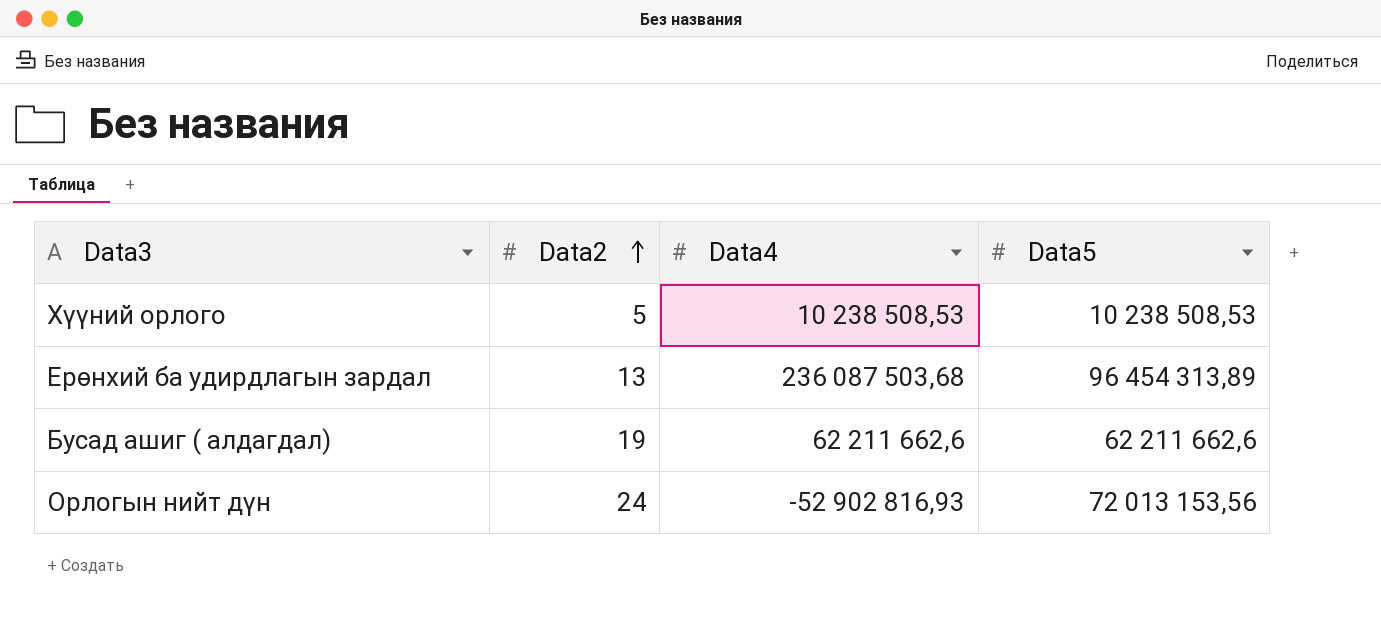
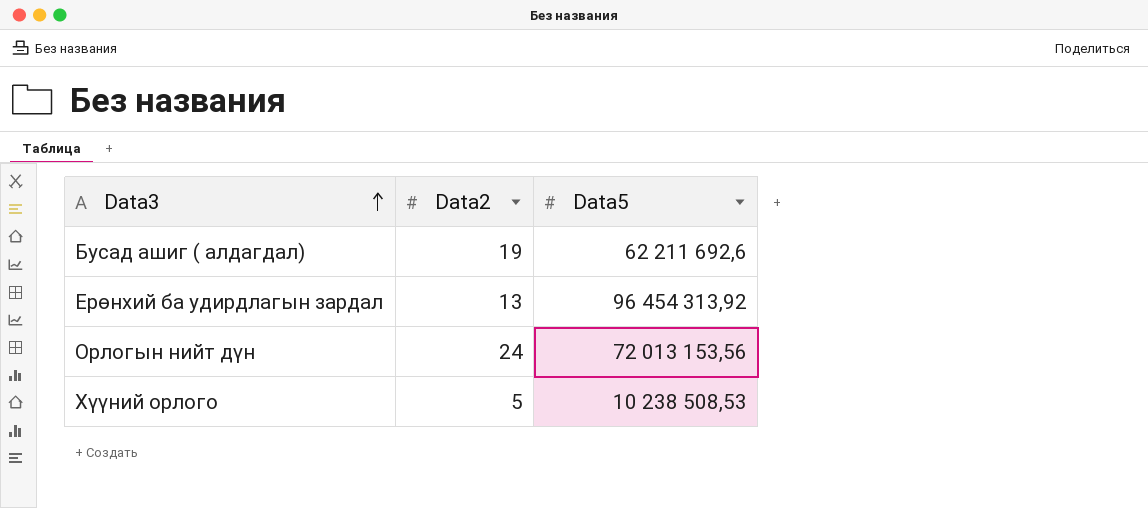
row order: Data2 ascending -> Data3 ascending
column Data4 | position: 3 -> none
Бусад ашиг ( алдагдал) | Data5: 62 211 662,6 -> 62 211 692,6
Ерөнхий ба удирдлагын зардал | Data5: 96 454 313,89 -> 96 454 313,92

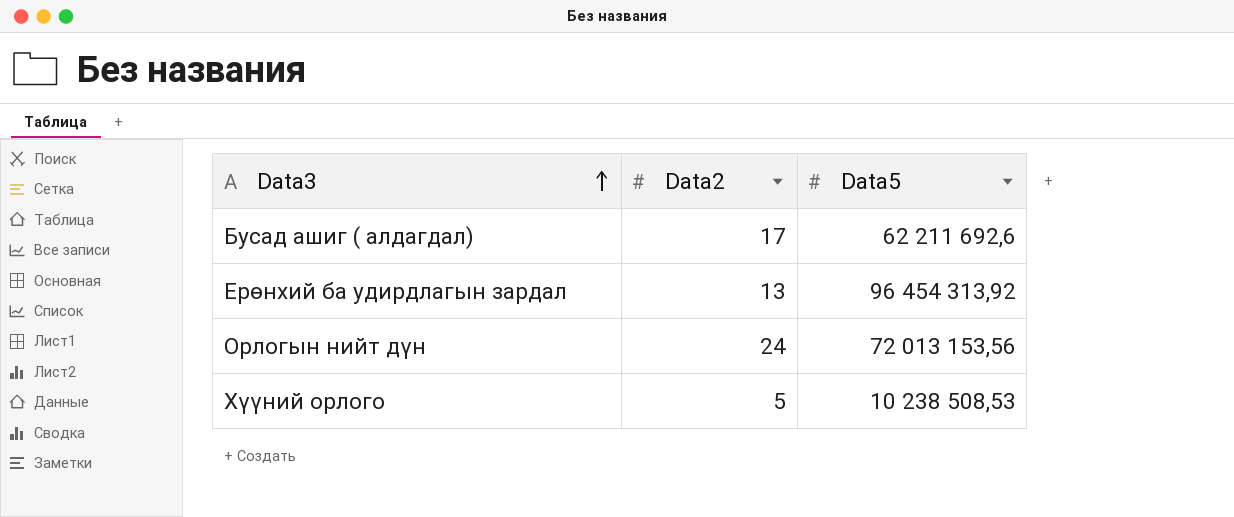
Бусад ашиг ( алдагдал) | Data2: 19 -> 17

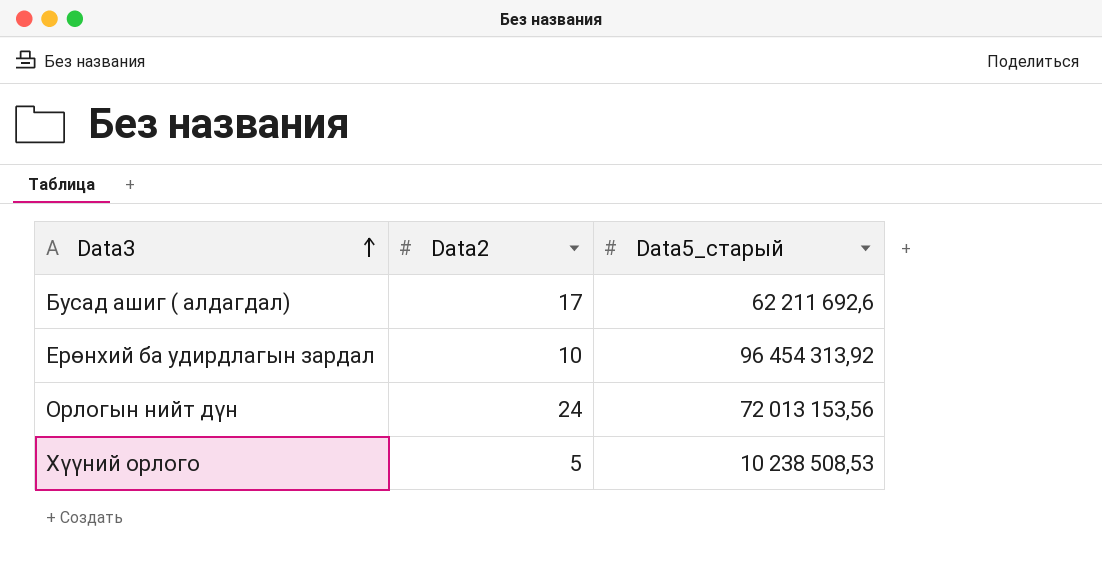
column name: Data5 -> Data5_старый
Ерөнхий ба удирдлагын зардал | Data2: 13 -> 10

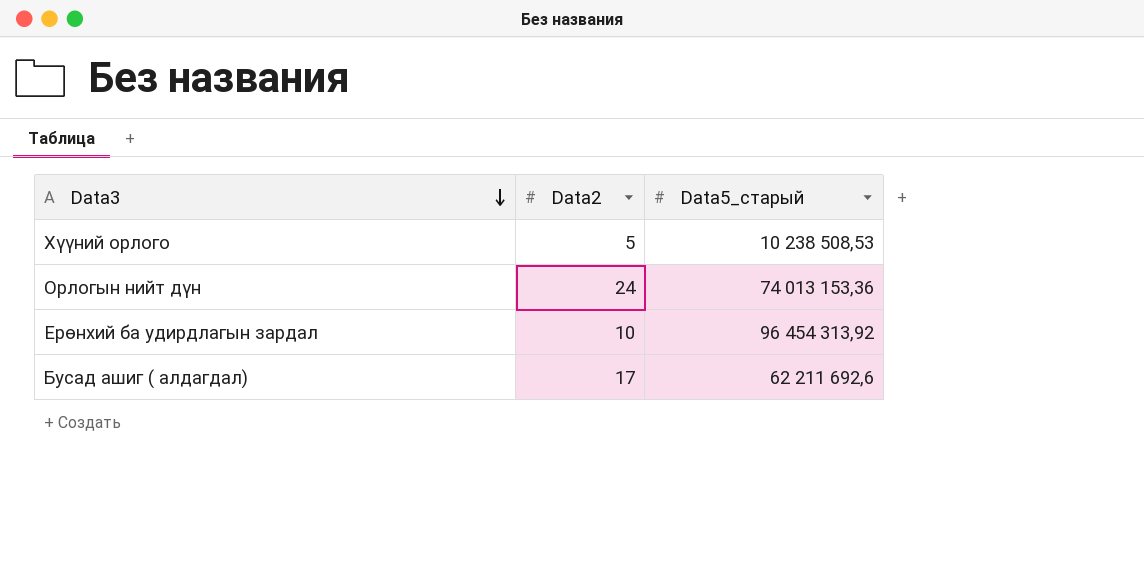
row order: Data3 ascending -> Data3 descending
Орлогын нийт дүн | Data5_старый: 72 013 153,56 -> 74 013 153,36

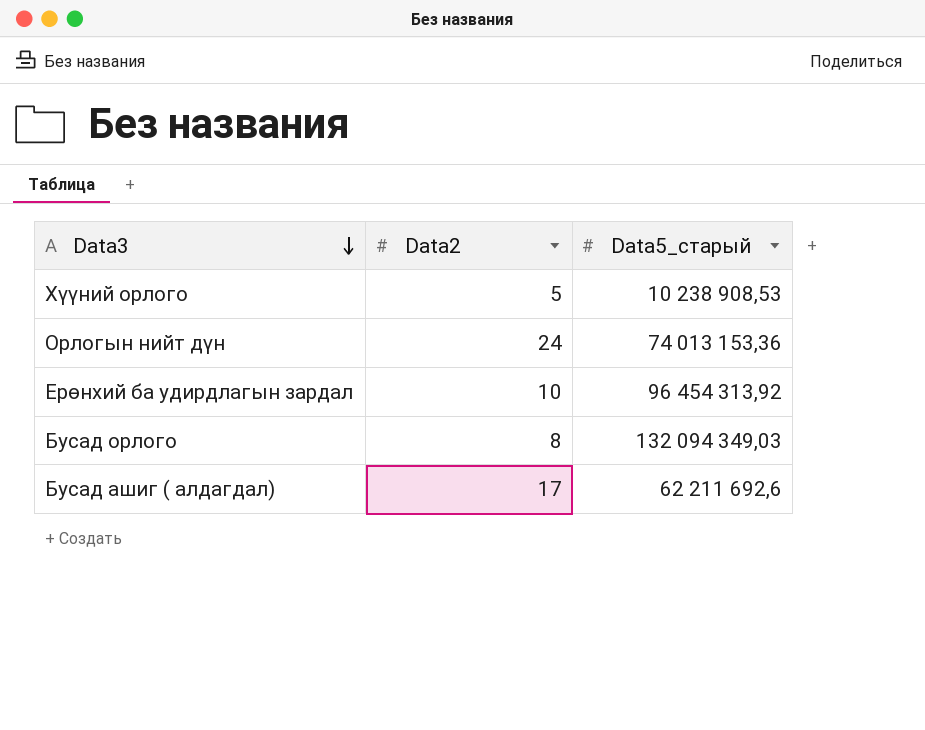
Хүүний орлого | Data5_старый: 10 238 508,53 -> 10 238 908,53
row Бусад орлого: none -> 8 | 132 094 349,03

